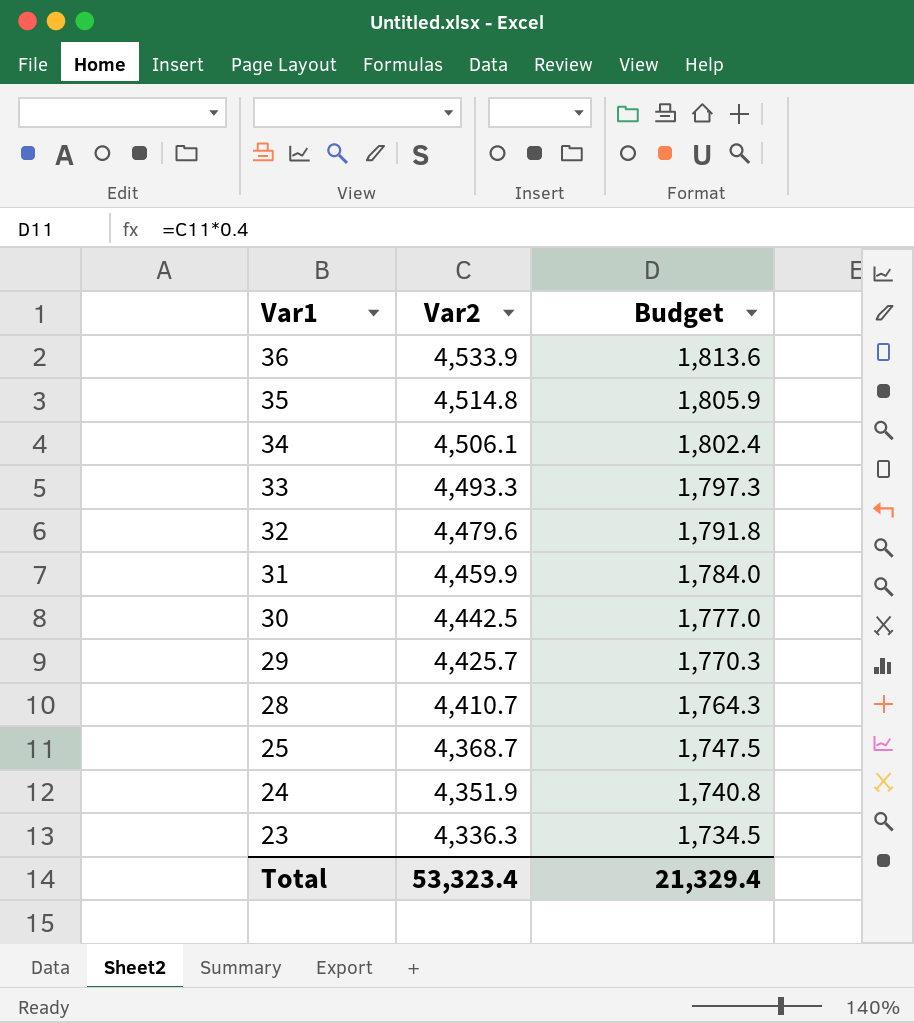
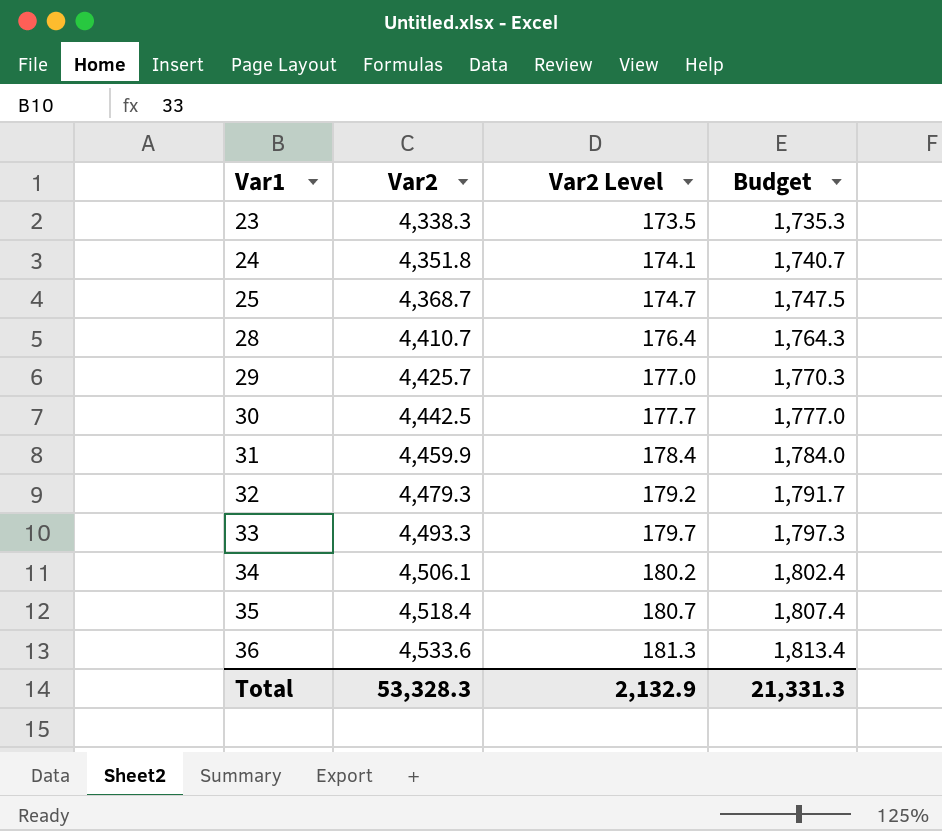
row order: Var1 descending -> Var1 ascending
column Var2 Level | formula: none -> [Var2] * 0.04
23 | Var2: 4,336.3 -> 4,338.3
23 | Budget: 1,734.5 -> 1,735.3
24 | Var2: 4,351.9 -> 4,351.8
24 | Budget: 1,740.8 -> 1,740.7
32 | Var2: 4,479.6 -> 4,479.3
32 | Budget: 1,791.8 -> 1,791.7
35 | Var2: 4,514.8 -> 4,518.4
35 | Budget: 1,805.9 -> 1,807.4
36 | Var2: 4,533.9 -> 4,533.6
36 | Budget: 1,813.6 -> 1,813.4
Total | Var2: 53,323.4 -> 53,328.3
Total | Budget: 21,329.4 -> 21,331.3

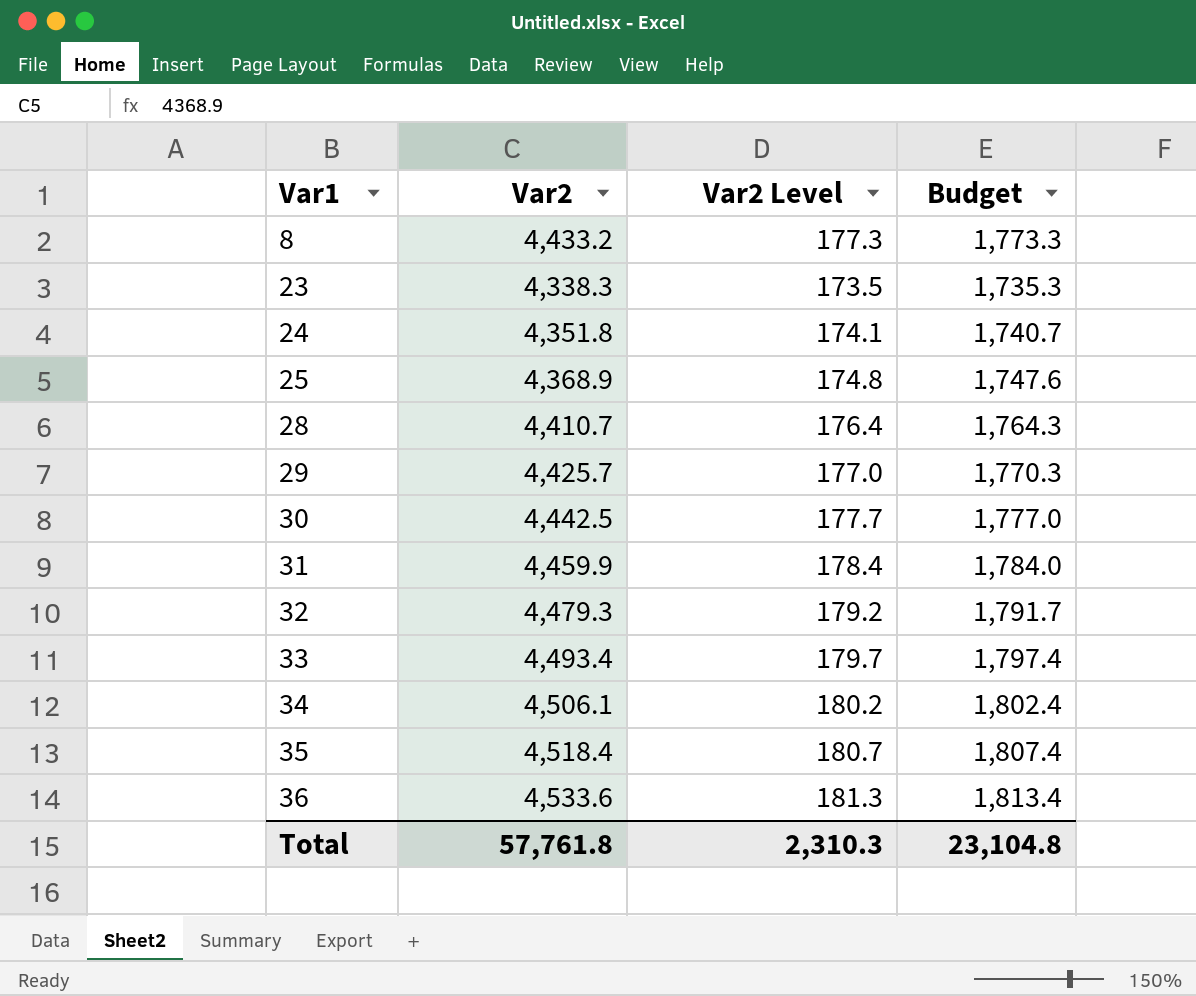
row 8: none -> 4,433.2 | 177.3 | 1,773.3
25 | Var2: 4,368.7 -> 4,368.9
25 | Var2 Level: 174.7 -> 174.8
25 | Budget: 1,747.5 -> 1,747.6
33 | Var2: 4,493.3 -> 4,493.4
33 | Budget: 1,797.3 -> 1,797.4
Total | Var2: 53,328.3 -> 57,761.8
Total | Var2 Level: 2,132.9 -> 2,310.3
Total | Budget: 21,331.3 -> 23,104.8

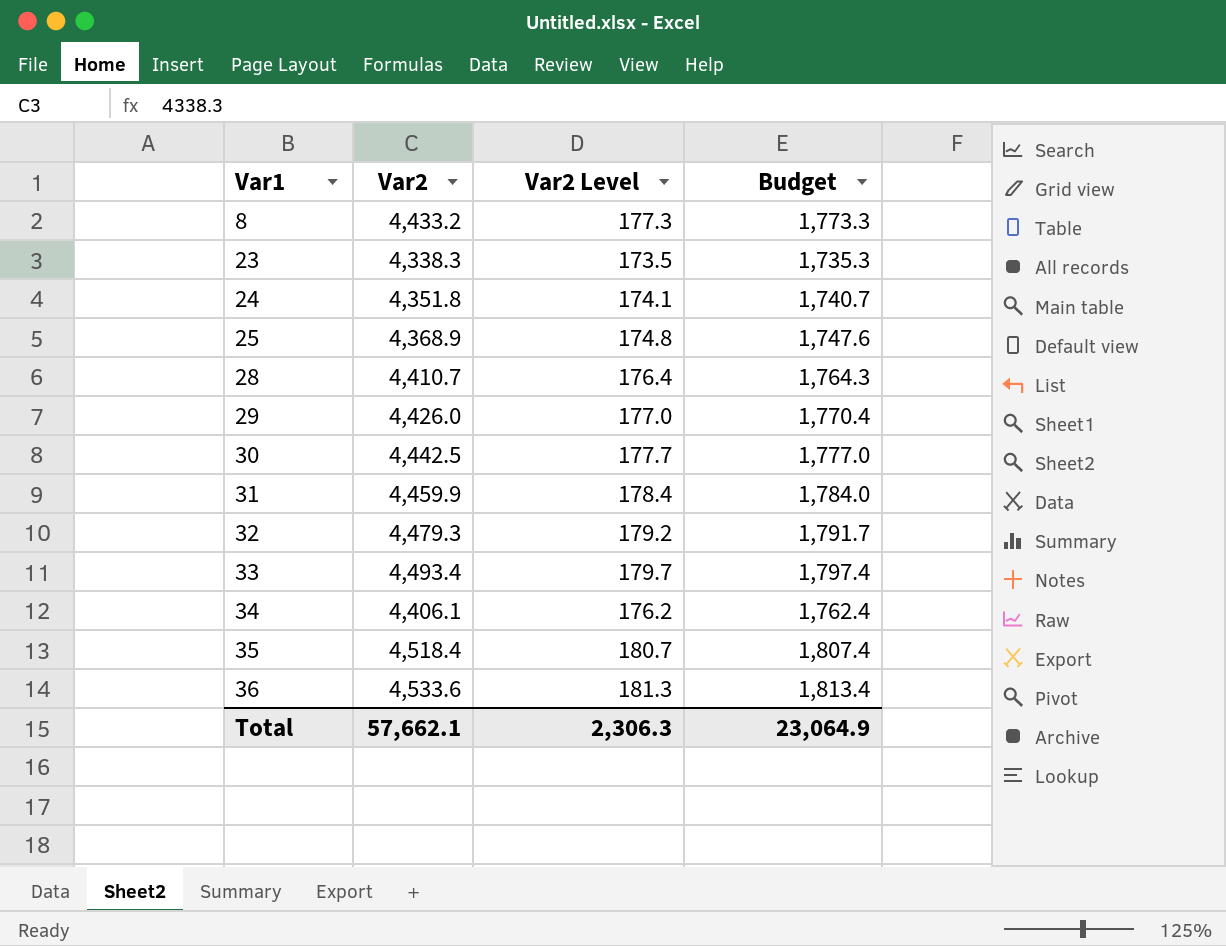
29 | Var2: 4,425.7 -> 4,426.0
29 | Budget: 1,770.3 -> 1,770.4
34 | Var2: 4,506.1 -> 4,406.1
34 | Var2 Level: 180.2 -> 176.2
34 | Budget: 1,802.4 -> 1,762.4
Total | Var2: 57,761.8 -> 57,662.1
Total | Var2 Level: 2,310.3 -> 2,306.3
Total | Budget: 23,104.8 -> 23,064.9

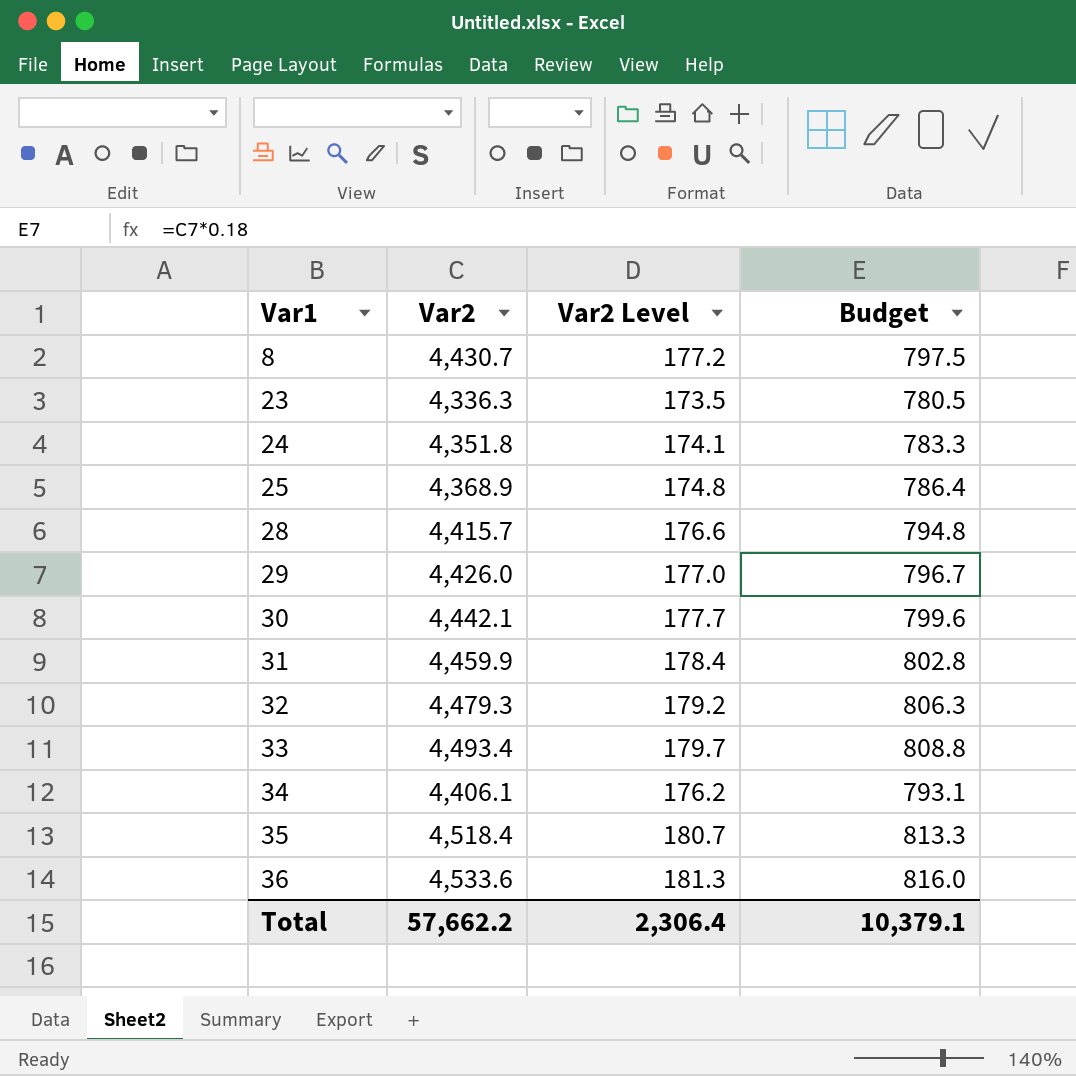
column Budget | formula: [Var2] * 0.4 -> [Var2] * 0.18
8 | Var2: 4,433.2 -> 4,430.7
8 | Var2 Level: 177.3 -> 177.2
23 | Var2: 4,338.3 -> 4,336.3
28 | Var2: 4,410.7 -> 4,415.7
28 | Var2 Level: 176.4 -> 176.6
30 | Var2: 4,442.5 -> 4,442.1
Total | Var2: 57,662.1 -> 57,662.2
Total | Var2 Level: 2,306.3 -> 2,306.4
Total | Budget: 23,064.9 -> 10,379.1

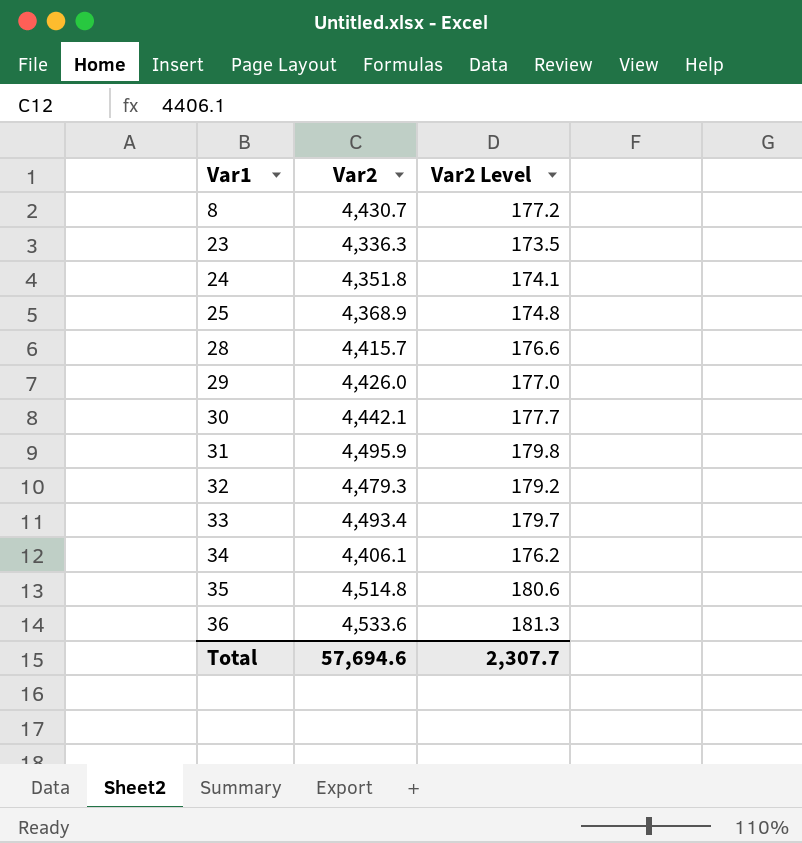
column Budget | formula: [Var2] * 0.18 -> none
31 | Var2: 4,459.9 -> 4,495.9
31 | Var2 Level: 178.4 -> 179.8
35 | Var2: 4,518.4 -> 4,514.8
35 | Var2 Level: 180.7 -> 180.6
Total | Var2: 57,662.2 -> 57,694.6
Total | Var2 Level: 2,306.4 -> 2,307.7

